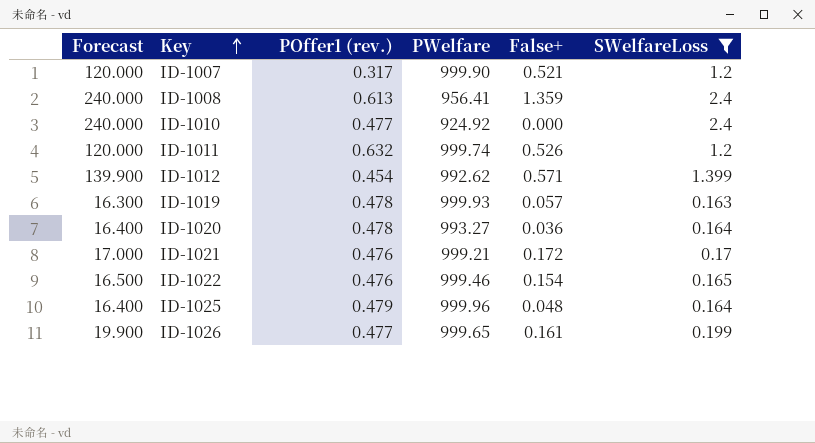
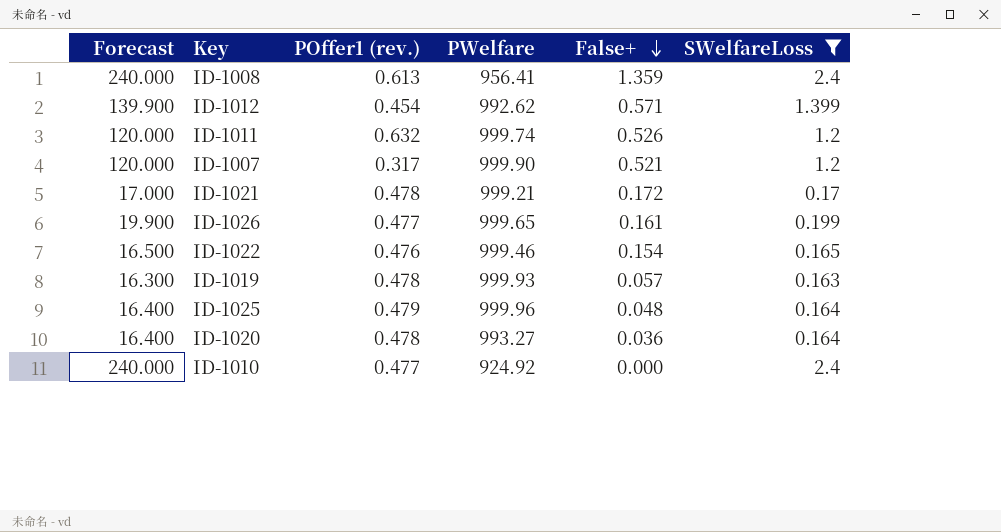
row order: Key ascending -> False+ descending
ID-1021 | POffer1 (rev.): 0.476 -> 0.478

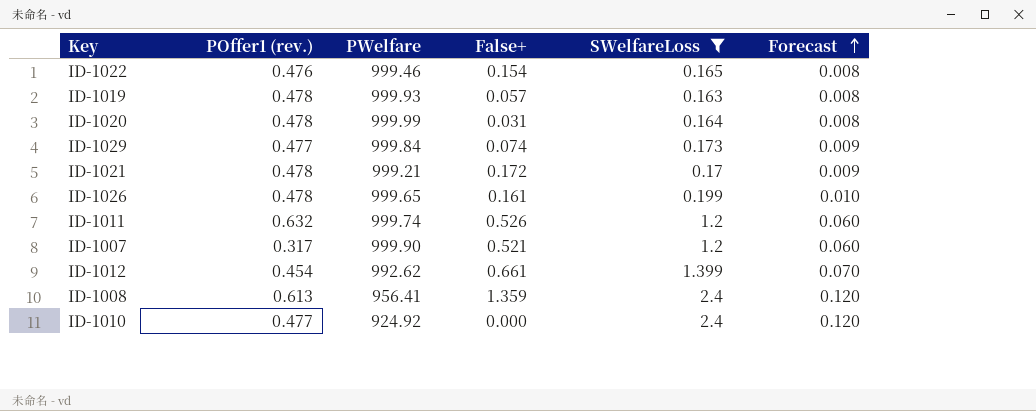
row order: False+ descending -> Forecast ascending
column Forecast | formula: [SWelfareLoss] * 100 -> [SWelfareLoss] * 0.05
column Forecast | position: 1 -> 6
row ID-1025: 16.400 | 0.479 | 999.96 | 0.048 | 0.164 -> none
ID-1020 | PWelfare: 993.27 -> 999.99
ID-1020 | False+: 0.036 -> 0.031
row ID-1029: none -> 0.477 | 999.84 | 0.074 | 0.173 | 0.009
ID-1026 | POffer1 (rev.): 0.477 -> 0.478
ID-1012 | False+: 0.571 -> 0.661

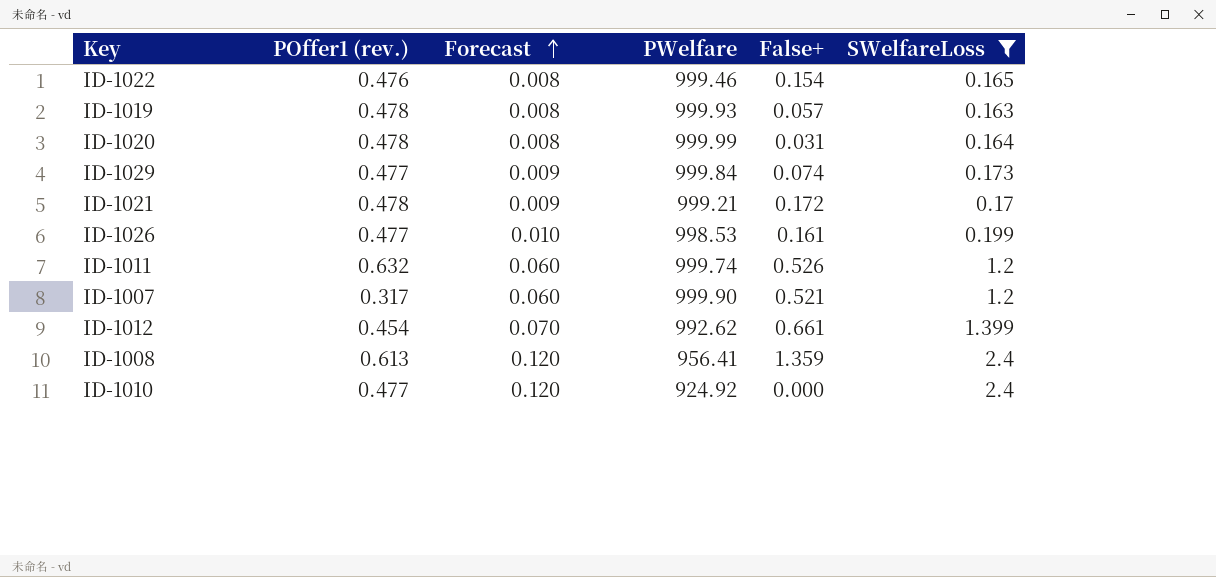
column Forecast | position: 6 -> 3
ID-1026 | POffer1 (rev.): 0.478 -> 0.477
ID-1026 | PWelfare: 999.65 -> 998.53

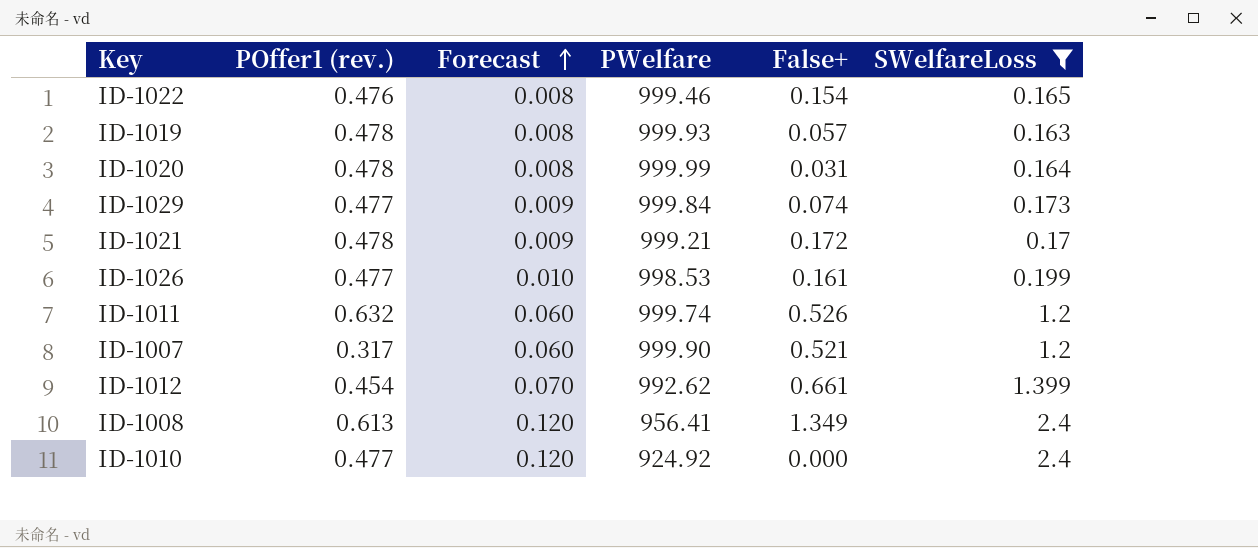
ID-1008 | False+: 1.359 -> 1.349

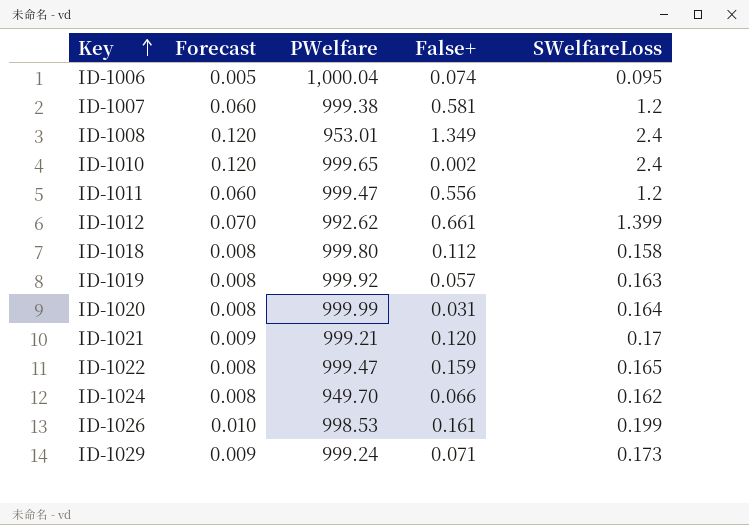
filter: SWelfareLoss >= 0.163 -> none
row order: Forecast ascending -> Key ascending
column POffer1 (rev.) | position: 2 -> none
ID-1007 | PWelfare: 999.90 -> 999.38
ID-1007 | False+: 0.521 -> 0.581
ID-1008 | PWelfare: 956.41 -> 953.01
ID-1010 | PWelfare: 924.92 -> 999.65
ID-1010 | False+: 0.000 -> 0.002
ID-1011 | PWelfare: 999.74 -> 999.47
ID-1011 | False+: 0.526 -> 0.556
ID-1019 | PWelfare: 999.93 -> 999.92
ID-1021 | False+: 0.172 -> 0.120
ID-1022 | PWelfare: 999.46 -> 999.47
ID-1022 | False+: 0.154 -> 0.159
ID-1029 | PWelfare: 999.84 -> 999.24
ID-1029 | False+: 0.074 -> 0.071

